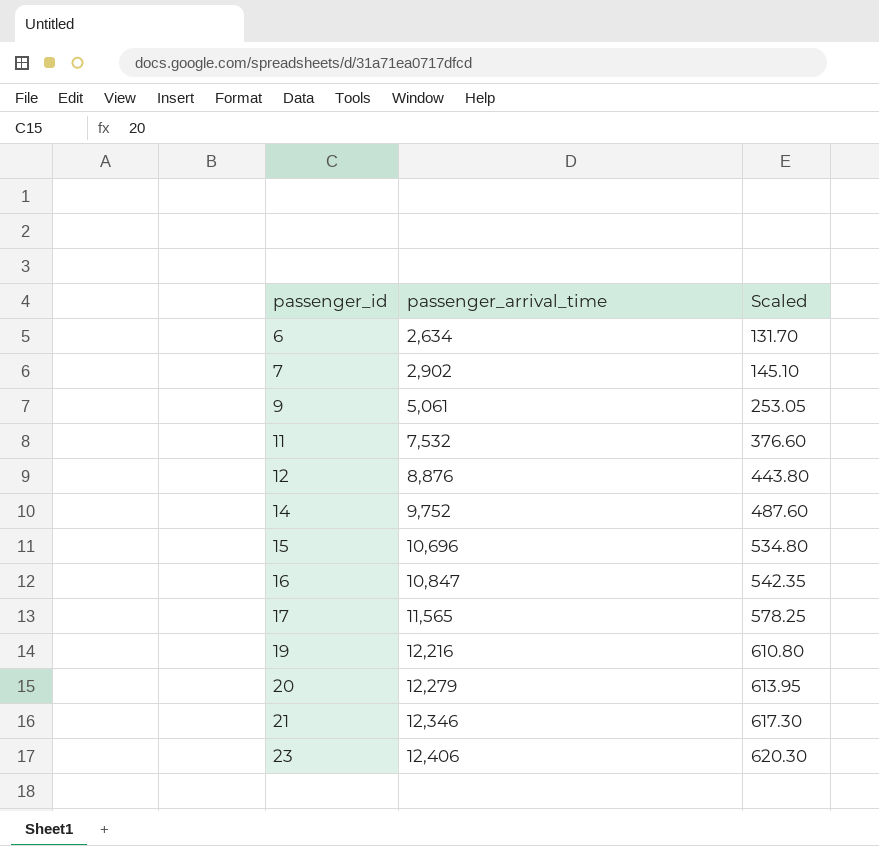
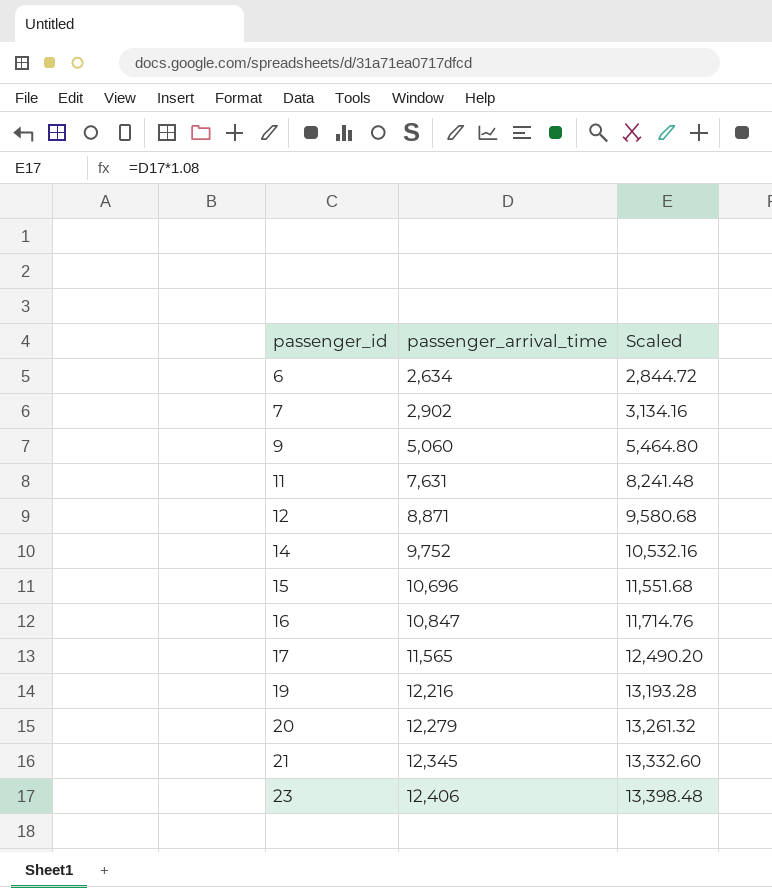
column Scaled | formula: [passenger_arrival_time] * 0.05 -> [passenger_arrival_time] * 1.08
9 | passenger_arrival_time: 5,061 -> 5,060
11 | passenger_arrival_time: 7,532 -> 7,631
12 | passenger_arrival_time: 8,876 -> 8,871
21 | passenger_arrival_time: 12,346 -> 12,345

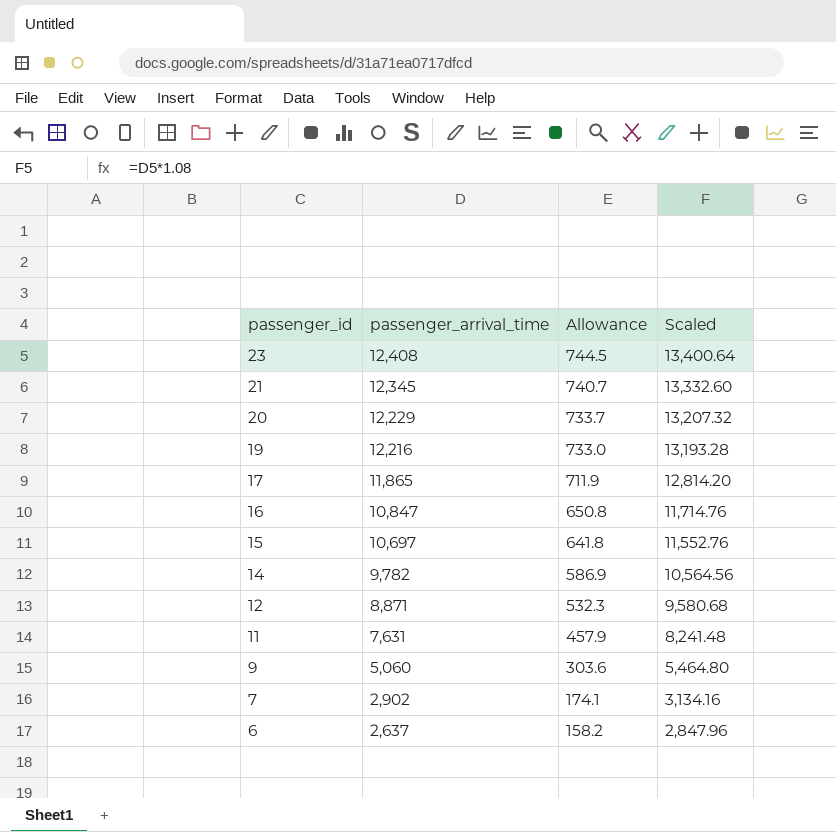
row order: passenger_id ascending -> passenger_id descending
column Allowance | formula: none -> [passenger_arrival_time] * 0.06
23 | passenger_arrival_time: 12,406 -> 12,408
23 | Scaled: 13,398.48 -> 13,400.64
20 | passenger_arrival_time: 12,279 -> 12,229
20 | Scaled: 13,261.32 -> 13,207.32
17 | passenger_arrival_time: 11,565 -> 11,865
17 | Scaled: 12,490.20 -> 12,814.20
15 | passenger_arrival_time: 10,696 -> 10,697
15 | Scaled: 11,551.68 -> 11,552.76
14 | passenger_arrival_time: 9,752 -> 9,782
14 | Scaled: 10,532.16 -> 10,564.56
6 | passenger_arrival_time: 2,634 -> 2,637
6 | Scaled: 2,844.72 -> 2,847.96

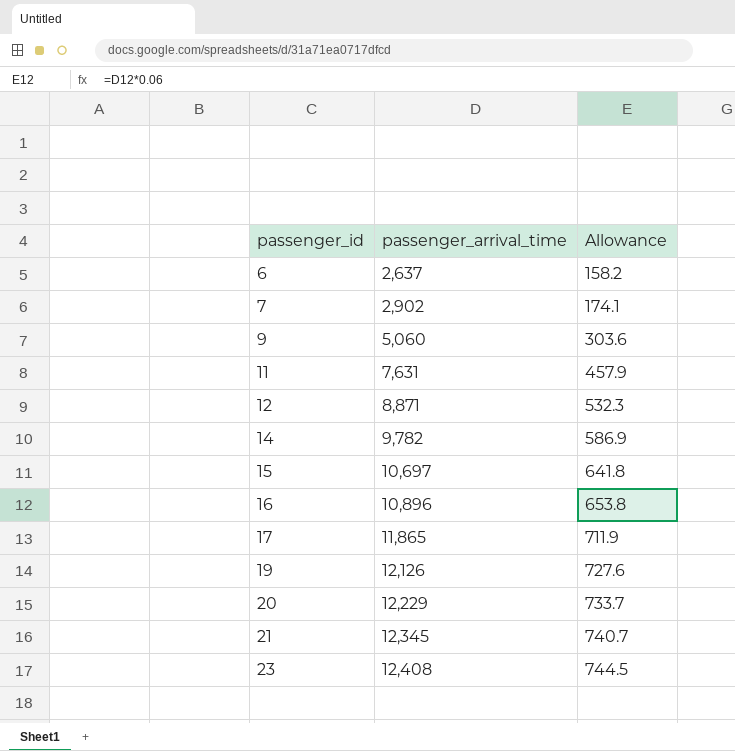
row order: passenger_id descending -> passenger_id ascending
column Scaled | formula: [passenger_arrival_time] * 1.08 -> none
16 | passenger_arrival_time: 10,847 -> 10,896
16 | Allowance: 650.8 -> 653.8
19 | passenger_arrival_time: 12,216 -> 12,126
19 | Allowance: 733.0 -> 727.6

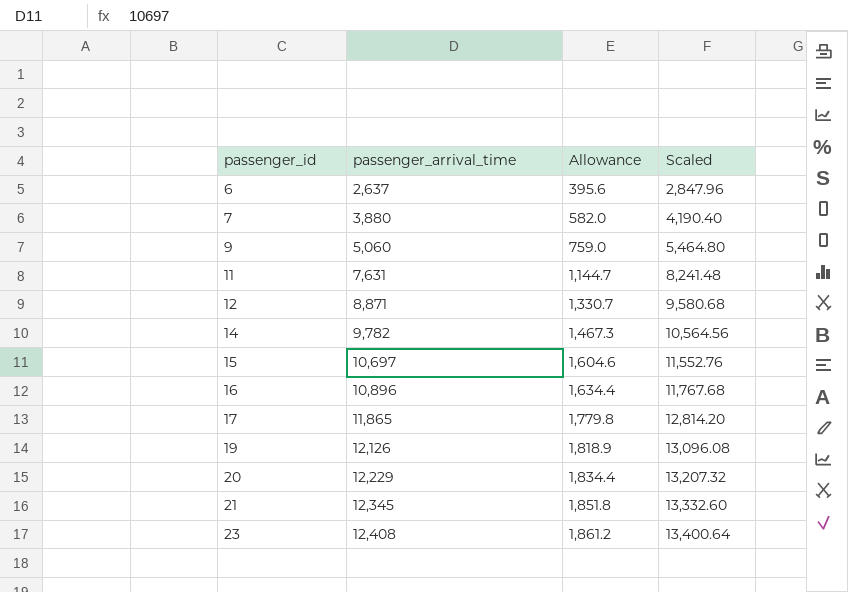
column Allowance | formula: [passenger_arrival_time] * 0.06 -> [passenger_arrival_time] * 0.15
column Scaled | formula: none -> [passenger_arrival_time] * 1.08
7 | passenger_arrival_time: 2,902 -> 3,880

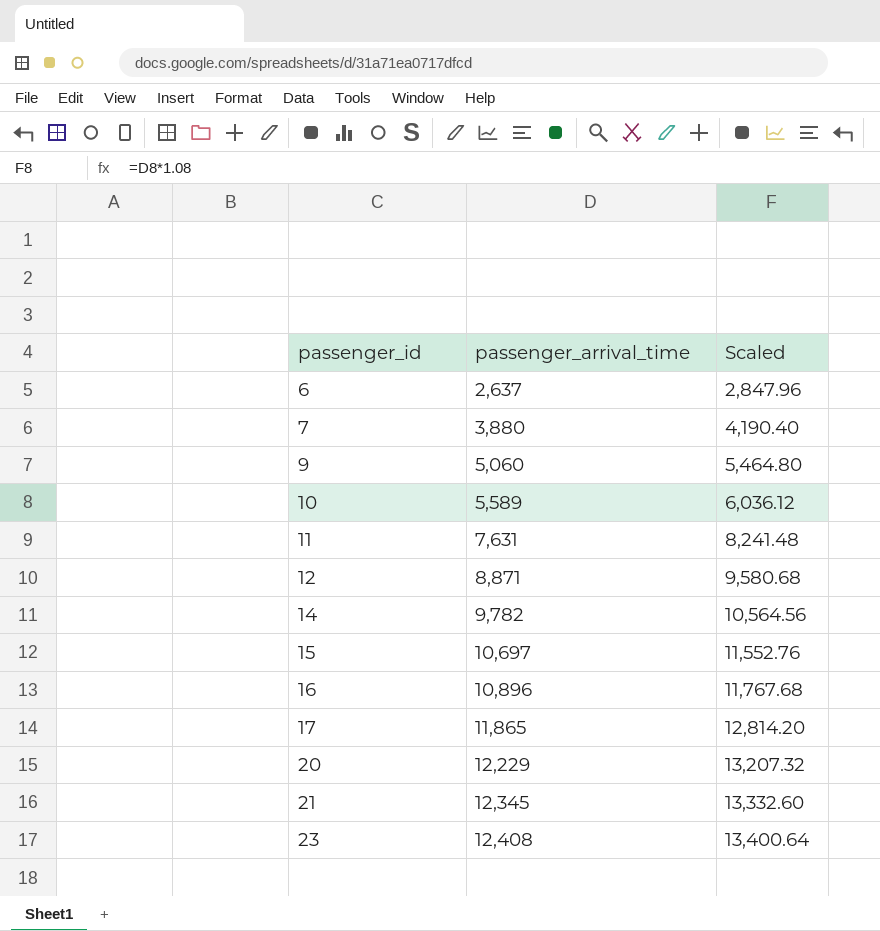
column Allowance | formula: [passenger_arrival_time] * 0.15 -> none
row 19: 12,126 | 1,818.9 | 13,096.08 -> none
row 10: none -> 5,589 | 6,036.12

